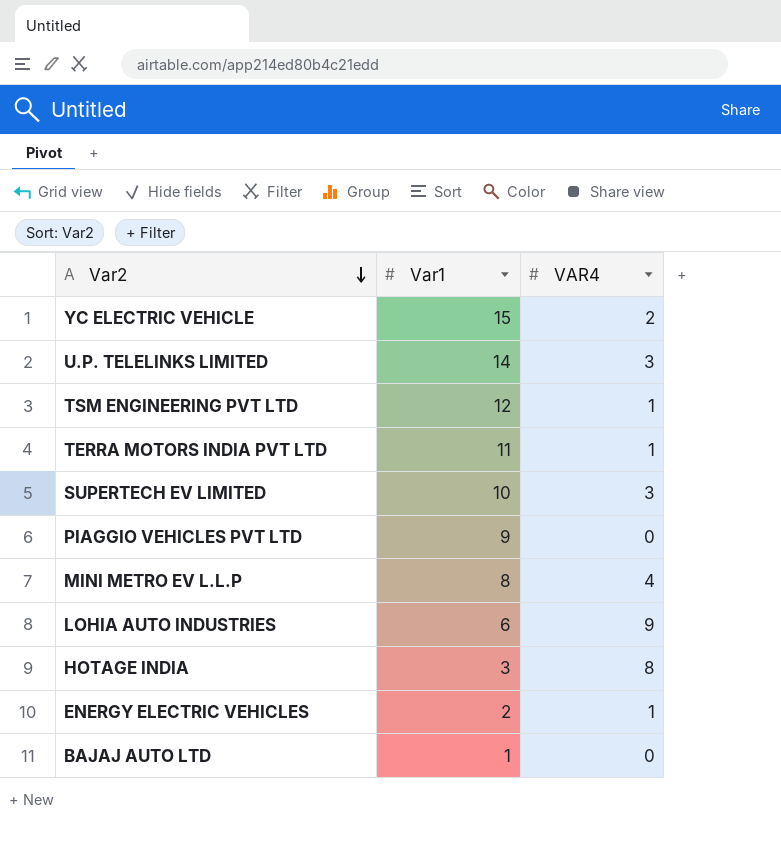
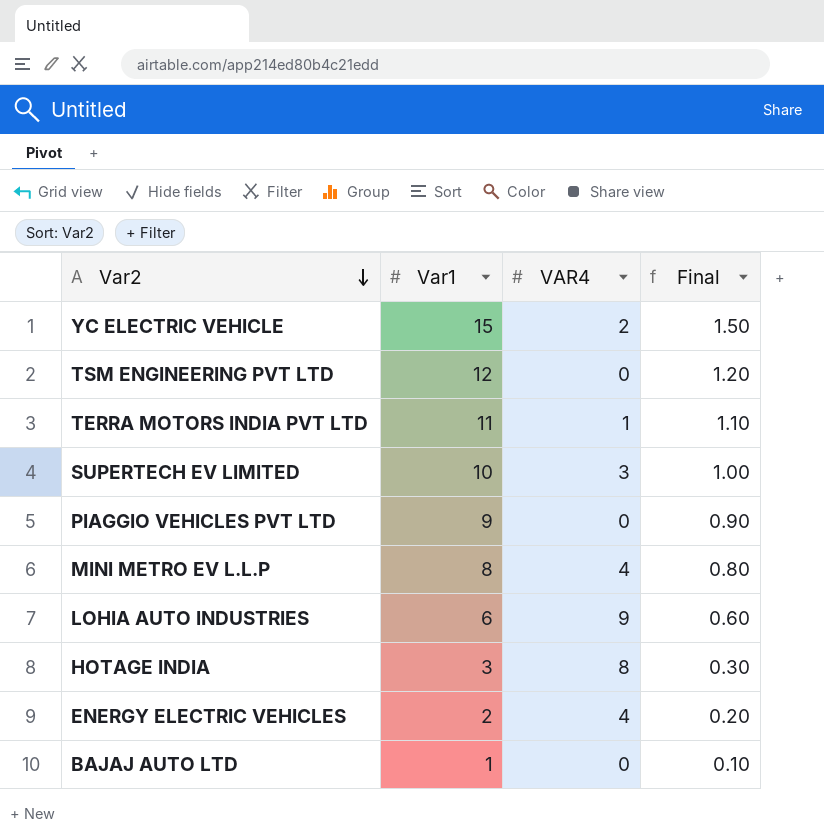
column Final | formula: none -> [Var1] * 0.1
row U.P. TELELINKS LIMITED: 14 | 3 -> none
TSM ENGINEERING PVT LTD | VAR4: 1 -> 0
ENERGY ELECTRIC VEHICLES | VAR4: 1 -> 4

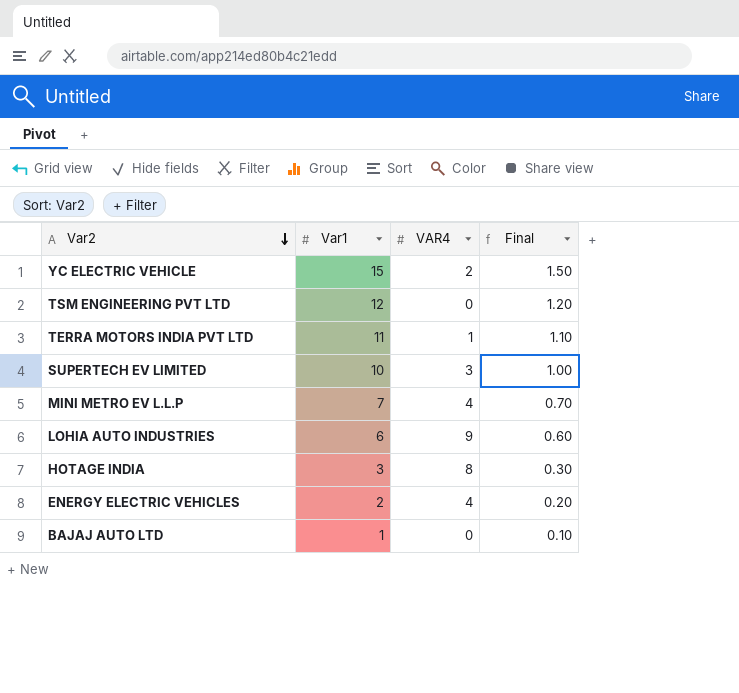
row PIAGGIO VEHICLES PVT LTD: 9 | 0 | 0.90 -> none
MINI METRO EV L.L.P | Var1: 8 -> 7
MINI METRO EV L.L.P | Final: 0.80 -> 0.70

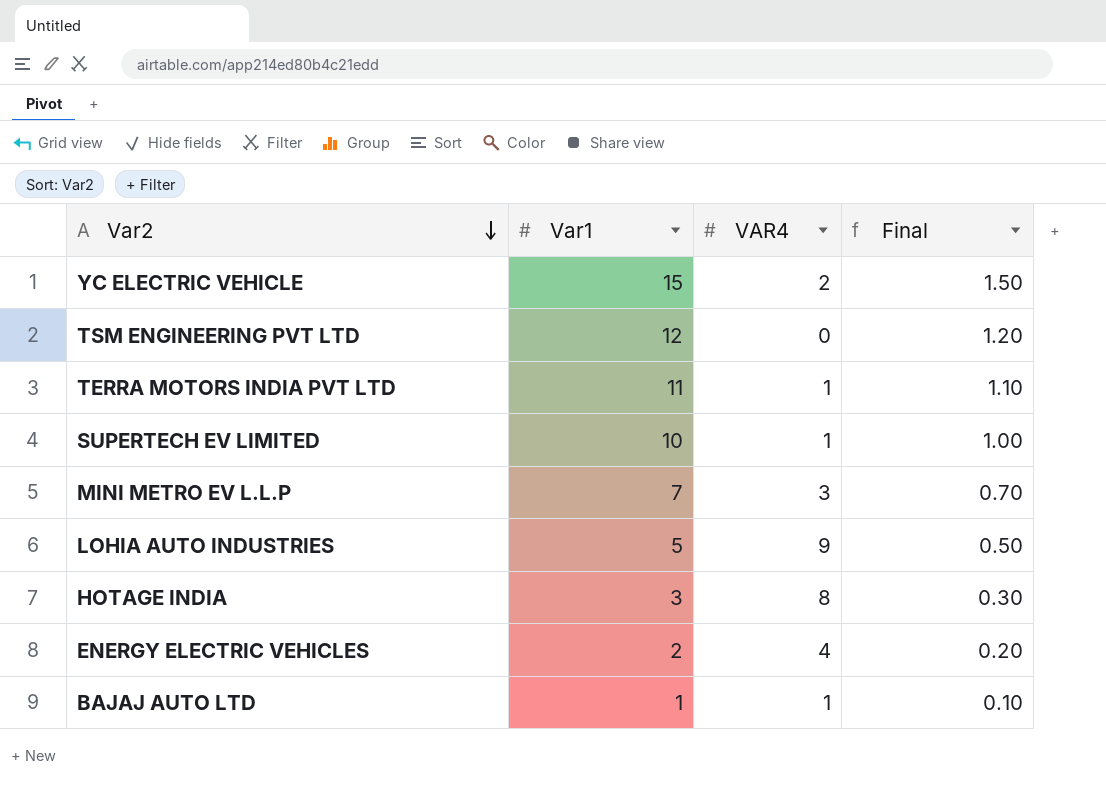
SUPERTECH EV LIMITED | VAR4: 3 -> 1
MINI METRO EV L.L.P | VAR4: 4 -> 3
LOHIA AUTO INDUSTRIES | Var1: 6 -> 5
LOHIA AUTO INDUSTRIES | Final: 0.60 -> 0.50
BAJAJ AUTO LTD | VAR4: 0 -> 1

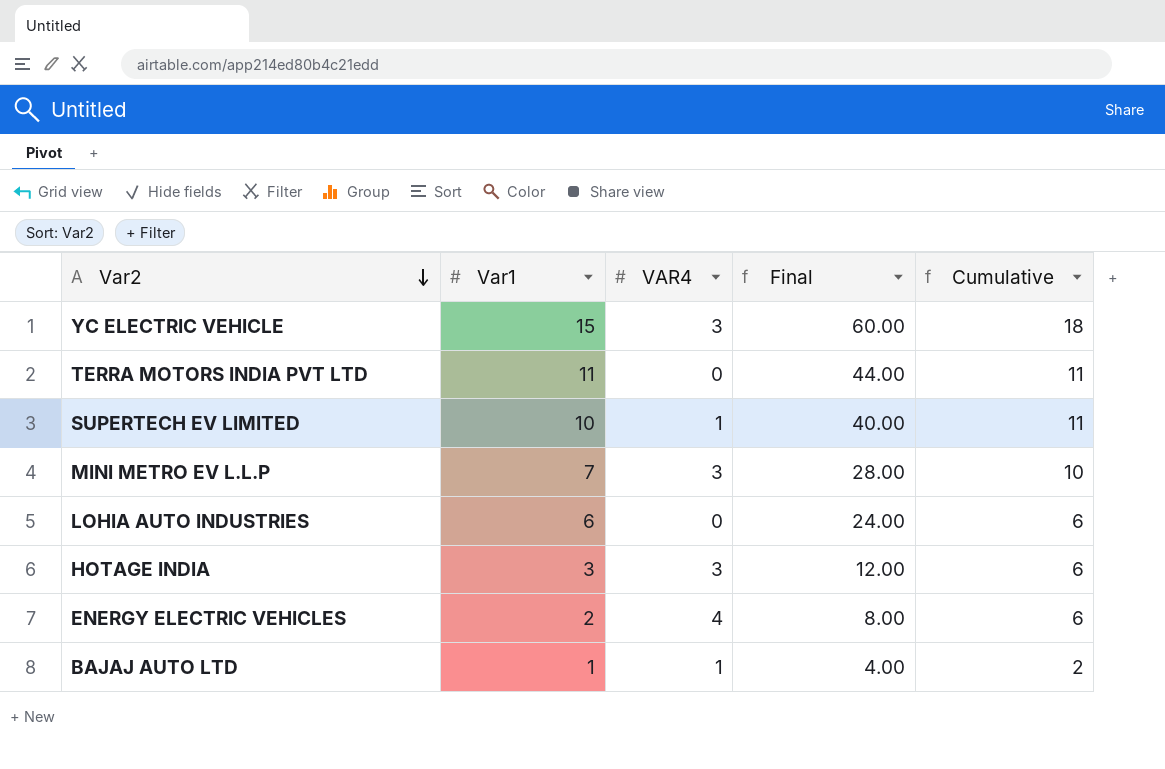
column Final | formula: [Var1] * 0.1 -> [Var1] * 4
column Cumulative | formula: none -> [Var1] + [VAR4]
row TSM ENGINEERING PVT LTD: 12 | 0 | 1.20 -> none
YC ELECTRIC VEHICLE | VAR4: 2 -> 3
TERRA MOTORS INDIA PVT LTD | VAR4: 1 -> 0
LOHIA AUTO INDUSTRIES | Var1: 5 -> 6
LOHIA AUTO INDUSTRIES | VAR4: 9 -> 0
HOTAGE INDIA | VAR4: 8 -> 3

